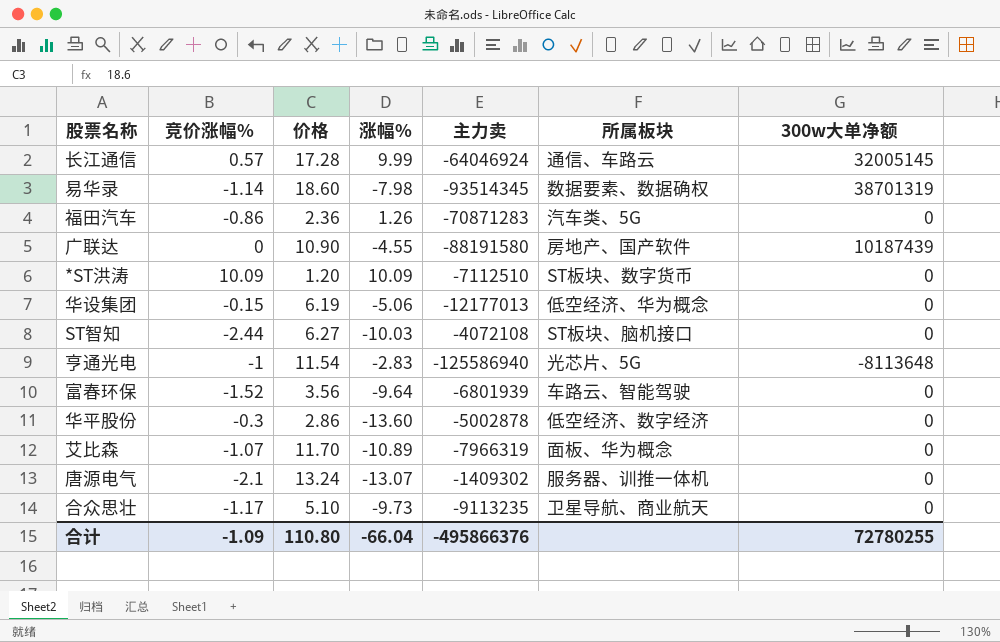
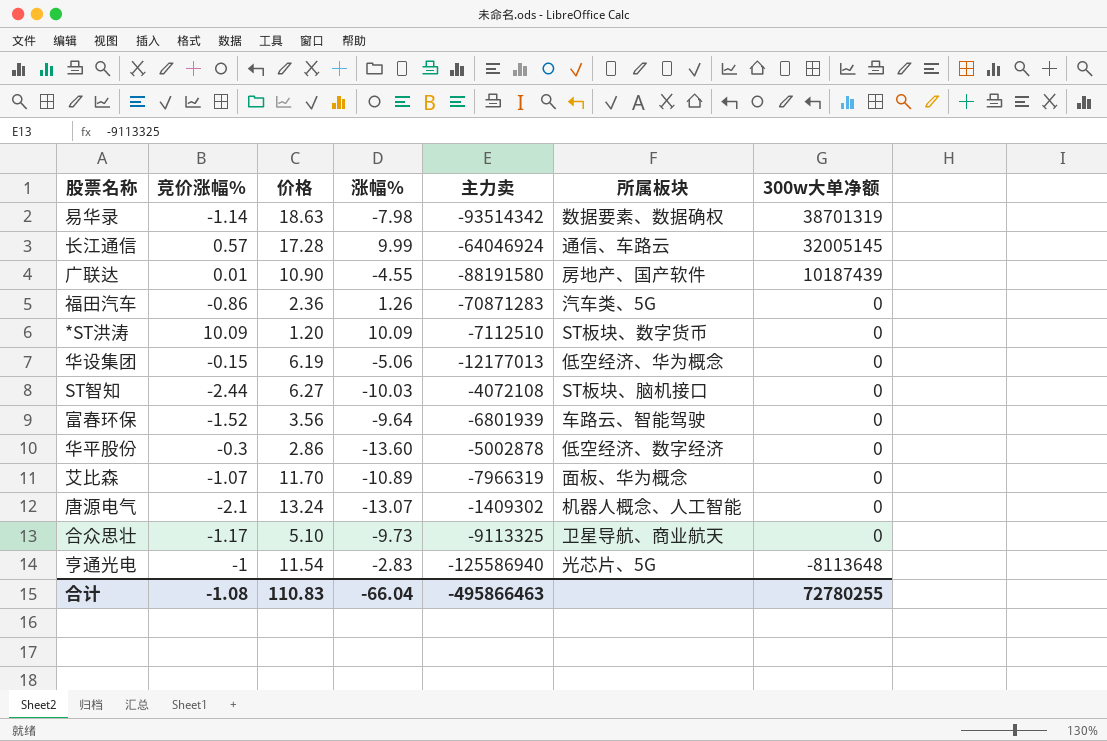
row order: none -> 300w大单净额 descending
易华录 | 价格: 18.60 -> 18.63
易华录 | 主力卖: -93514345 -> -93514342
广联达 | 竞价涨幅%: 0 -> 0.01
唐源电气 | 所属板块: 服务器、训推一体机 -> 机器人概念、人工智能
合众思壮 | 主力卖: -9113235 -> -9113325
合计 | 竞价涨幅%: -1.09 -> -1.08
合计 | 价格: 110.80 -> 110.83
合计 | 主力卖: -495866376 -> -495866463

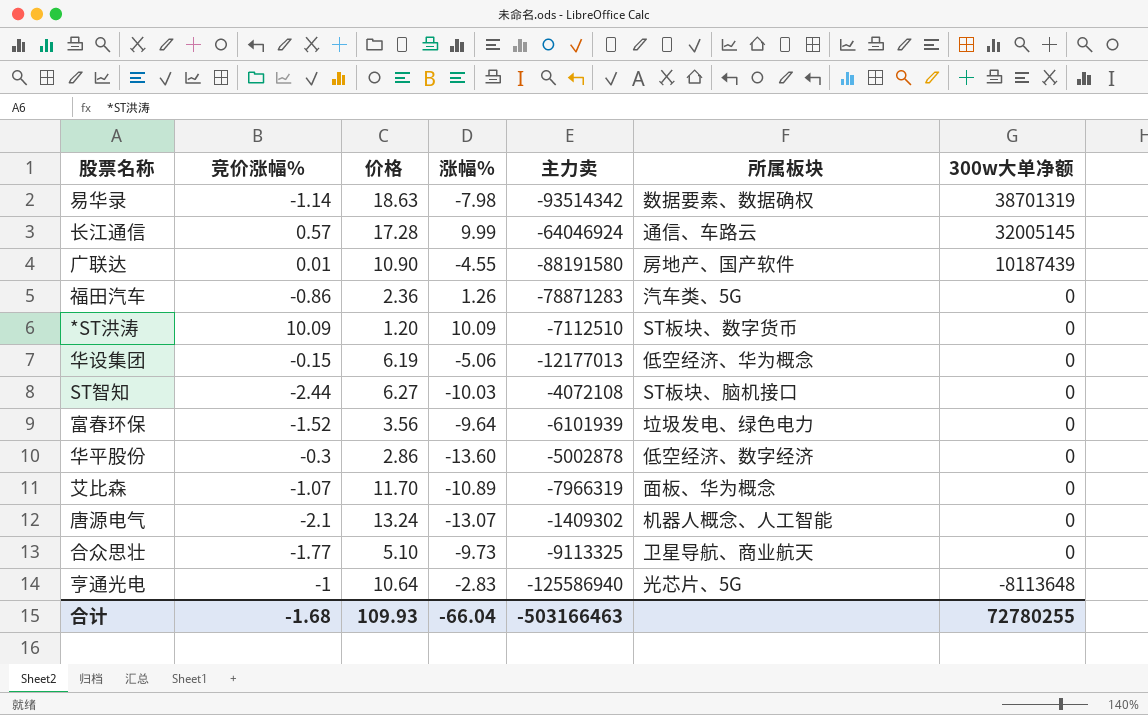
福田汽车 | 主力卖: -70871283 -> -78871283
富春环保 | 主力卖: -6801939 -> -6101939
富春环保 | 所属板块: 车路云、智能驾驶 -> 垃圾发电、绿色电力
合众思壮 | 竞价涨幅%: -1.17 -> -1.77
亨通光电 | 价格: 11.54 -> 10.64
合计 | 竞价涨幅%: -1.08 -> -1.68
合计 | 价格: 110.83 -> 109.93
合计 | 主力卖: -495866463 -> -503166463

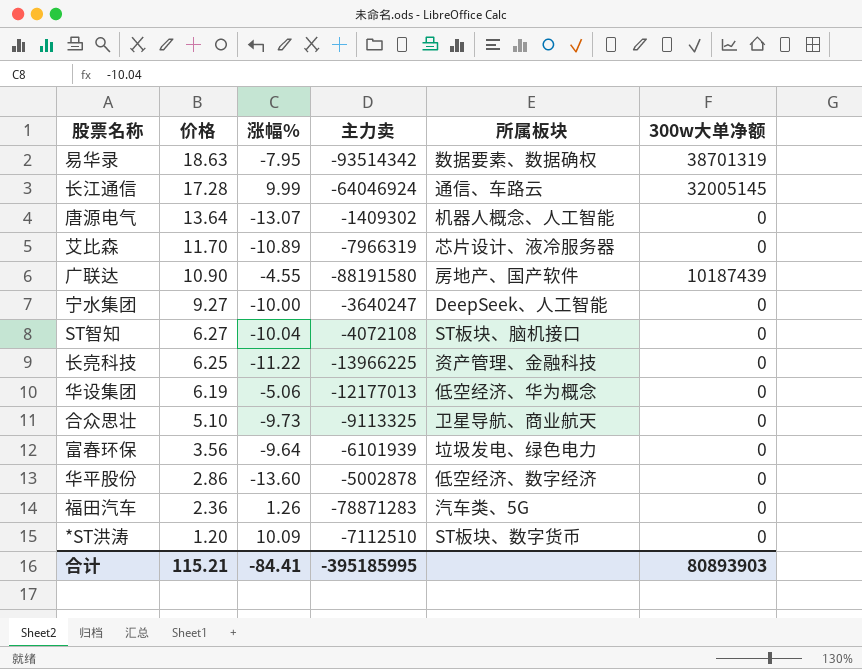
row order: 300w大单净额 descending -> 价格 descending
column 竞价涨幅% | position: 2 -> none
row 亨通光电: -1 | 10.64 | -2.83 | -125586940 | 光芯片、5G | -8113648 -> none
易华录 | 涨幅%: -7.98 -> -7.95
唐源电气 | 价格: 13.24 -> 13.64
艾比森 | 所属板块: 面板、华为概念 -> 芯片设计、液冷服务器
row 宁水集团: none -> 9.27 | -10.00 | -3640247 | DeepSeek、人工智能 | 0
ST智知 | 涨幅%: -10.03 -> -10.04
row 长亮科技: none -> 6.25 | -11.22 | -13966225 | 资产管理、金融科技 | 0
合计 | 价格: 109.93 -> 115.21
合计 | 涨幅%: -66.04 -> -84.41
合计 | 主力卖: -503166463 -> -395185995
合计 | 300w大单净额: 72780255 -> 80893903

